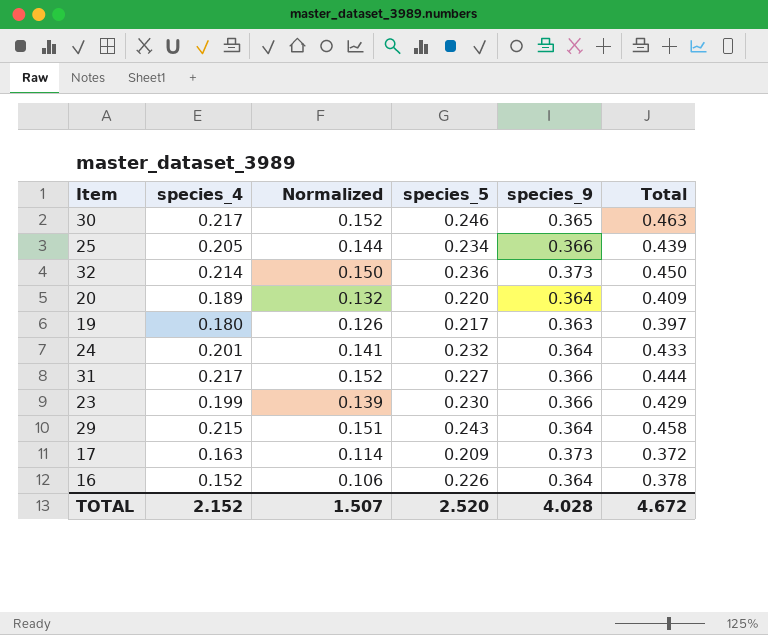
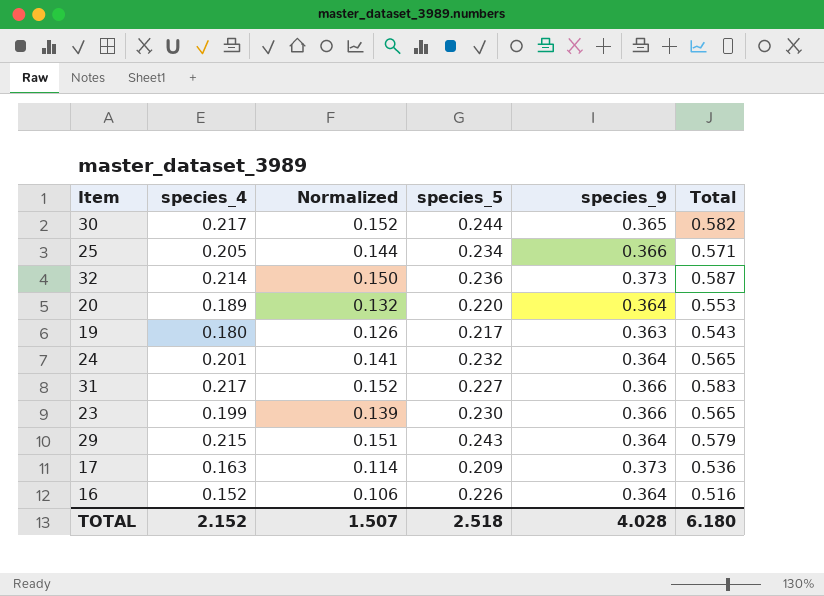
column Total | formula: [species_4] + [species_5] -> [species_4] + [species_9]
30 | species_5: 0.246 -> 0.244
TOTAL | species_5: 2.520 -> 2.518
TOTAL | Total: 4.672 -> 6.180

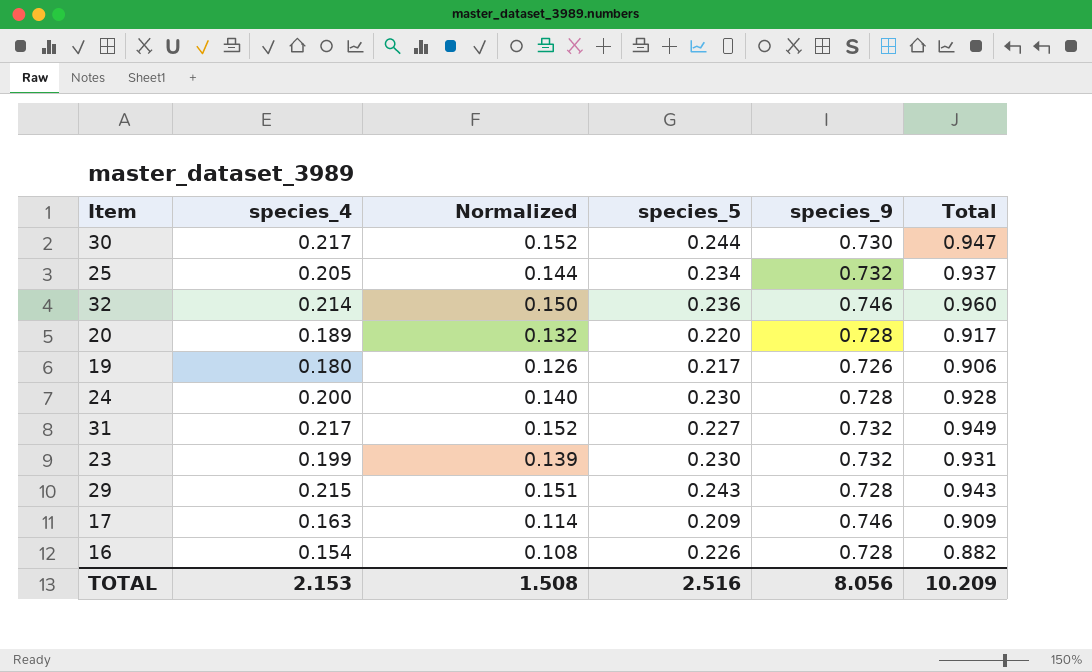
30 | species_9: 0.365 -> 0.730
30 | Total: 0.582 -> 0.947
25 | species_9: 0.366 -> 0.732
25 | Total: 0.571 -> 0.937
32 | species_9: 0.373 -> 0.746
32 | Total: 0.587 -> 0.960
20 | species_9: 0.364 -> 0.728
20 | Total: 0.553 -> 0.917
19 | species_9: 0.363 -> 0.726
19 | Total: 0.543 -> 0.906
24 | species_4: 0.201 -> 0.200
24 | Normalized: 0.141 -> 0.140
24 | species_5: 0.232 -> 0.230
24 | species_9: 0.364 -> 0.728
24 | Total: 0.565 -> 0.928
31 | species_9: 0.366 -> 0.732
31 | Total: 0.583 -> 0.949
23 | species_9: 0.366 -> 0.732
23 | Total: 0.565 -> 0.931
29 | species_9: 0.364 -> 0.728
29 | Total: 0.579 -> 0.943
17 | species_9: 0.373 -> 0.746
17 | Total: 0.536 -> 0.909
16 | species_4: 0.152 -> 0.154
16 | Normalized: 0.106 -> 0.108
16 | species_9: 0.364 -> 0.728
16 | Total: 0.516 -> 0.882
TOTAL | species_4: 2.152 -> 2.153
TOTAL | Normalized: 1.507 -> 1.508
TOTAL | species_5: 2.518 -> 2.516
TOTAL | species_9: 4.028 -> 8.056
TOTAL | Total: 6.180 -> 10.209

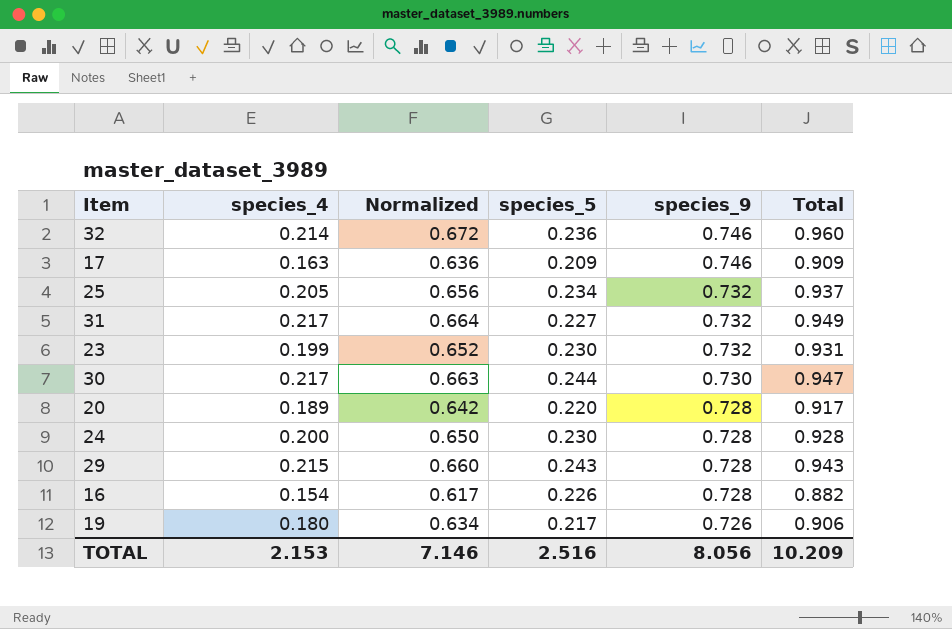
row order: none -> species_9 descending
column Normalized | formula: [species_4] * 0.7 -> [Total] * 0.7
TOTAL | Normalized: 1.508 -> 7.146

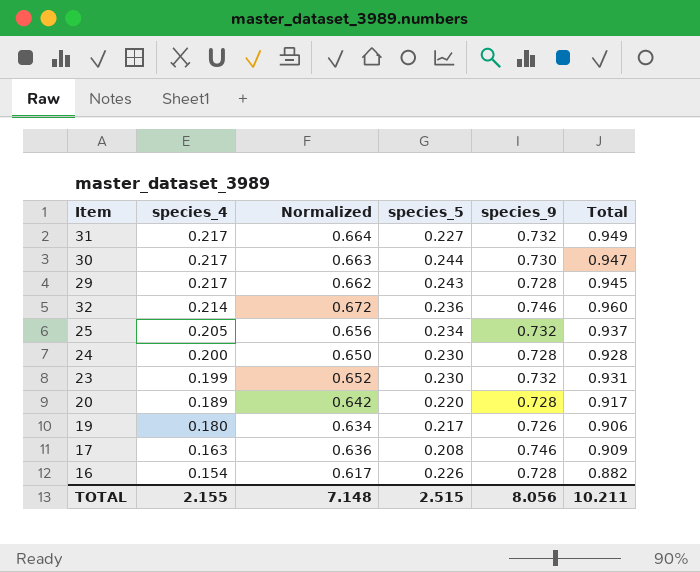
row order: species_9 descending -> species_4 descending
29 | species_4: 0.215 -> 0.217
29 | Normalized: 0.660 -> 0.662
29 | Total: 0.943 -> 0.945
17 | species_5: 0.209 -> 0.208
TOTAL | species_4: 2.153 -> 2.155
TOTAL | Normalized: 7.146 -> 7.148
TOTAL | species_5: 2.516 -> 2.515
TOTAL | Total: 10.209 -> 10.211

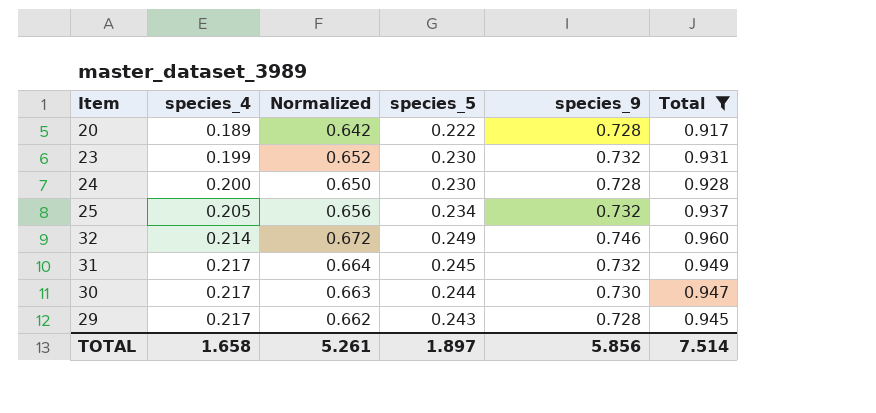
filter: none -> Total >= 0.917
row order: species_4 descending -> species_4 ascending
20 | species_5: 0.220 -> 0.222
32 | species_5: 0.236 -> 0.249
31 | species_5: 0.227 -> 0.245
TOTAL | species_4: 2.155 -> 1.658
TOTAL | Normalized: 7.148 -> 5.261
TOTAL | species_5: 2.515 -> 1.897
TOTAL | species_9: 8.056 -> 5.856
TOTAL | Total: 10.211 -> 7.514

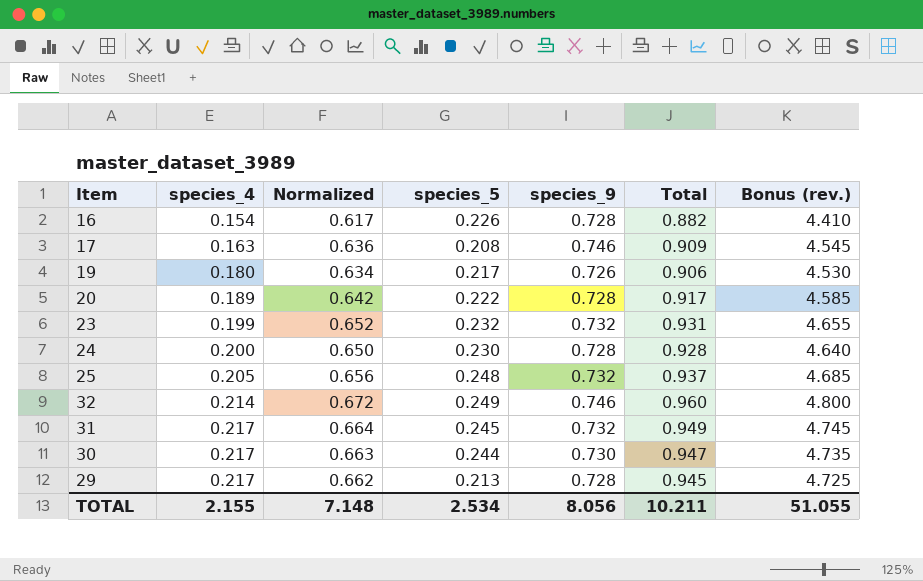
filter: Total >= 0.917 -> none
column Bonus (rev.) | formula: none -> [Total] * 5
23 | species_5: 0.230 -> 0.232
25 | species_5: 0.234 -> 0.248
29 | species_5: 0.243 -> 0.213
TOTAL | species_4: 1.658 -> 2.155
TOTAL | Normalized: 5.261 -> 7.148
TOTAL | species_5: 1.897 -> 2.534
TOTAL | species_9: 5.856 -> 8.056
TOTAL | Total: 7.514 -> 10.211

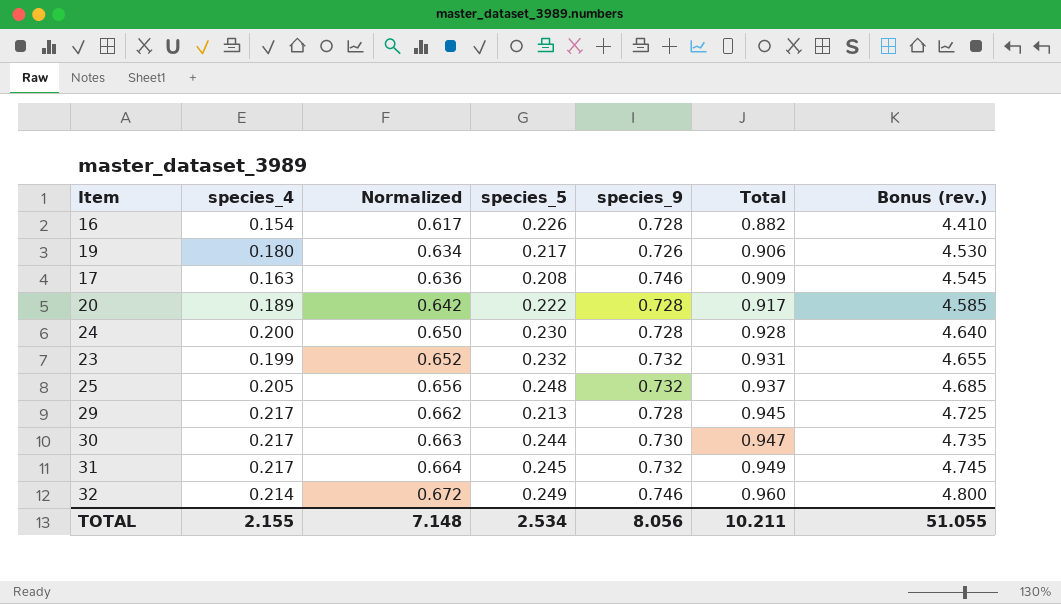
row order: species_4 ascending -> Normalized ascending

